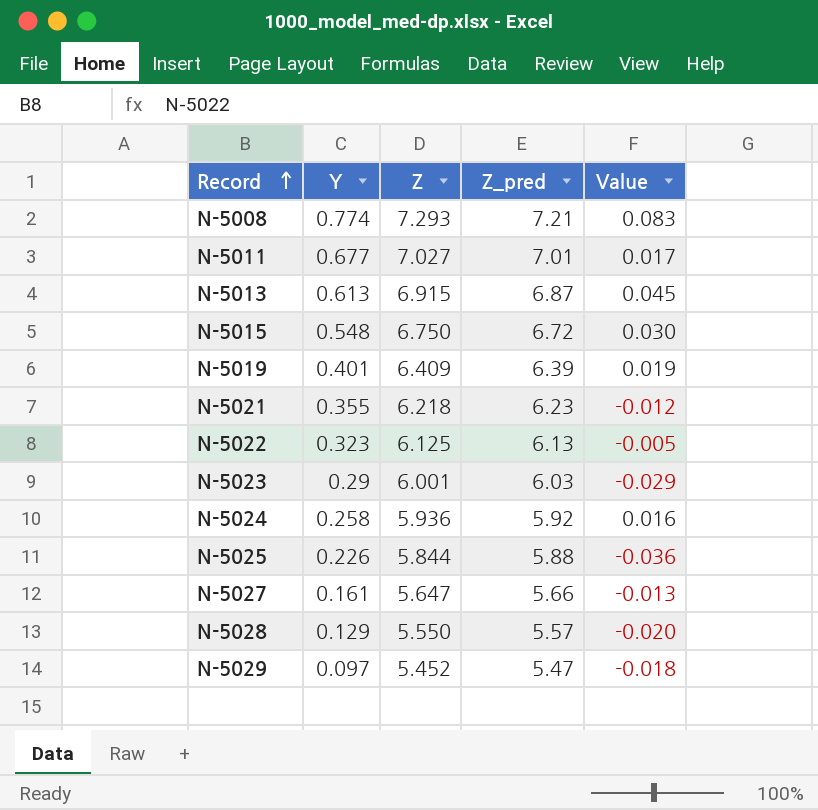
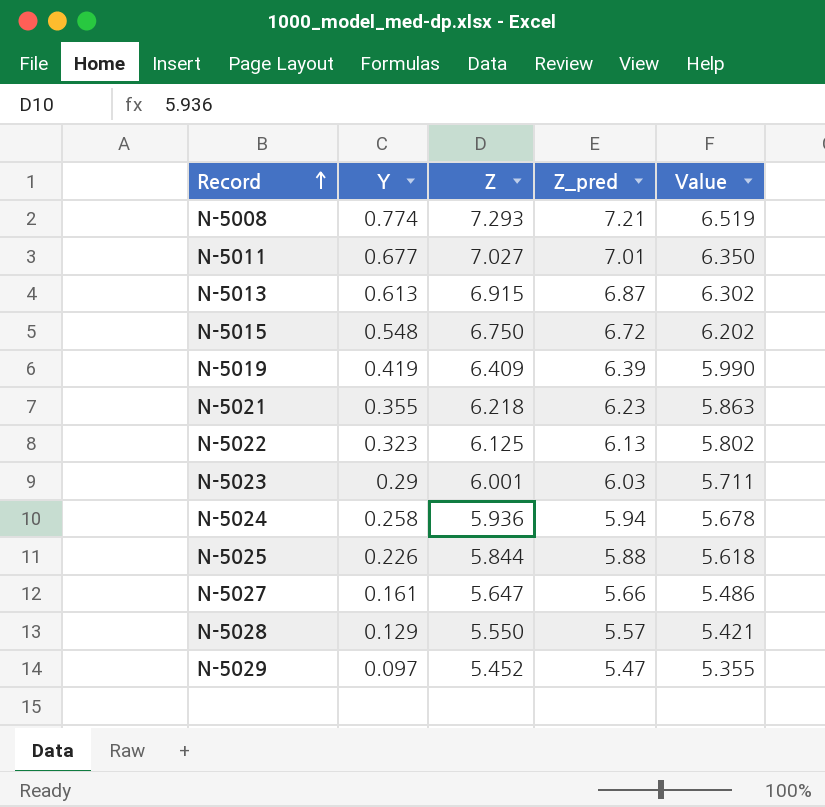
column Value | formula: [Z] - [Z_pred] -> [Z] - [Y]
N-5019 | Y: 0.401 -> 0.419
N-5024 | Z_pred: 5.92 -> 5.94

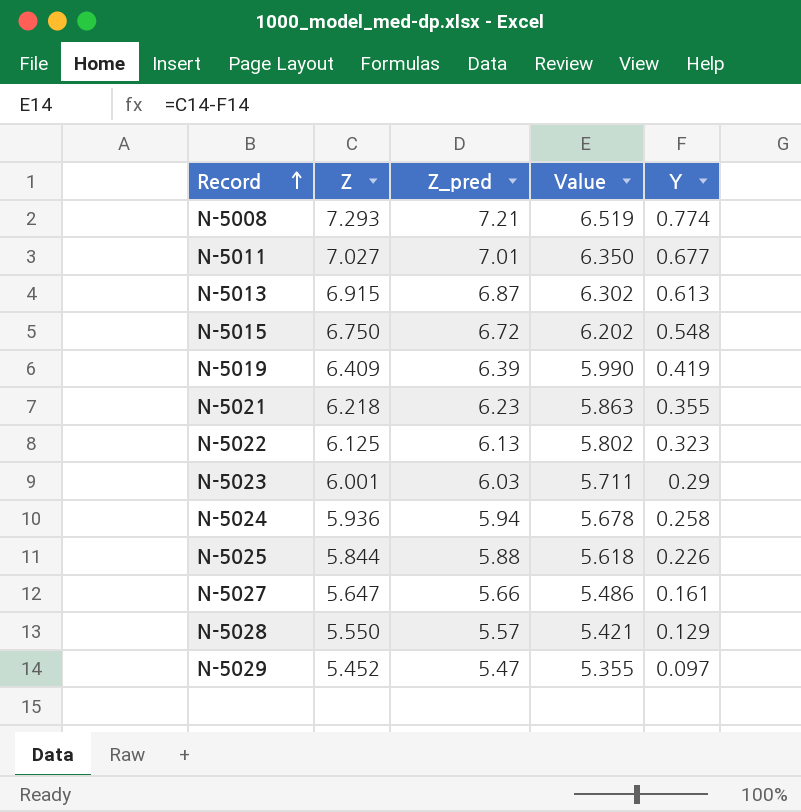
column Y | position: 2 -> 5

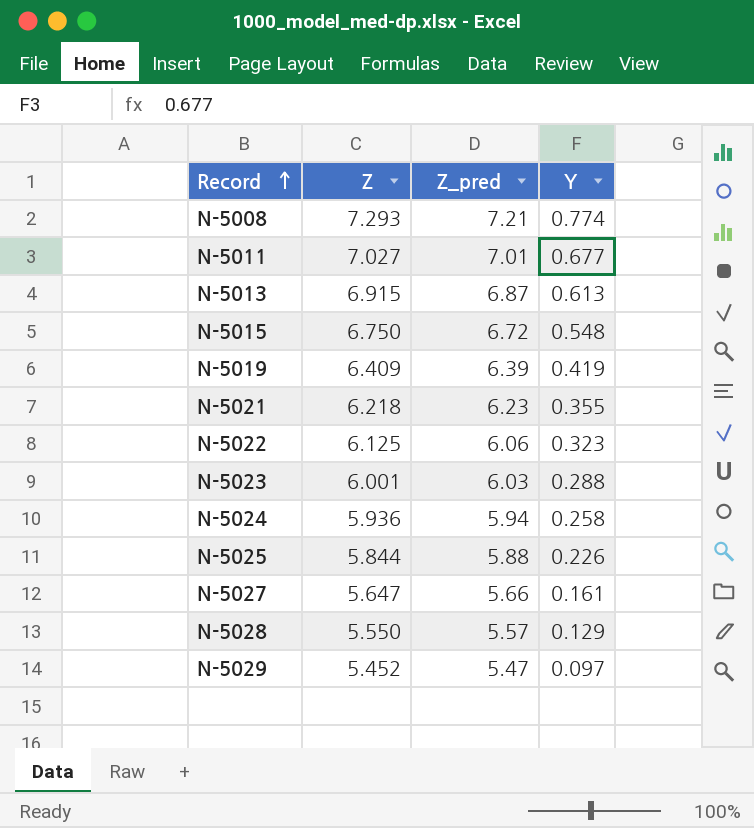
column Value | formula: [Z] - [Y] -> none
N-5022 | Z_pred: 6.13 -> 6.06
N-5023 | Y: 0.29 -> 0.288

